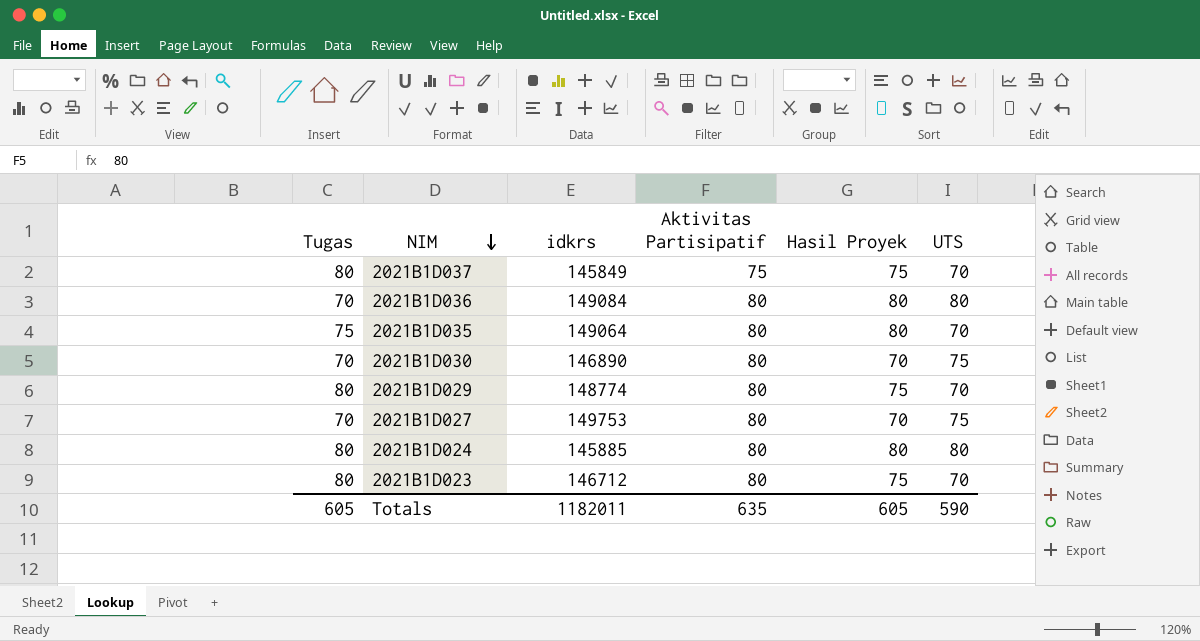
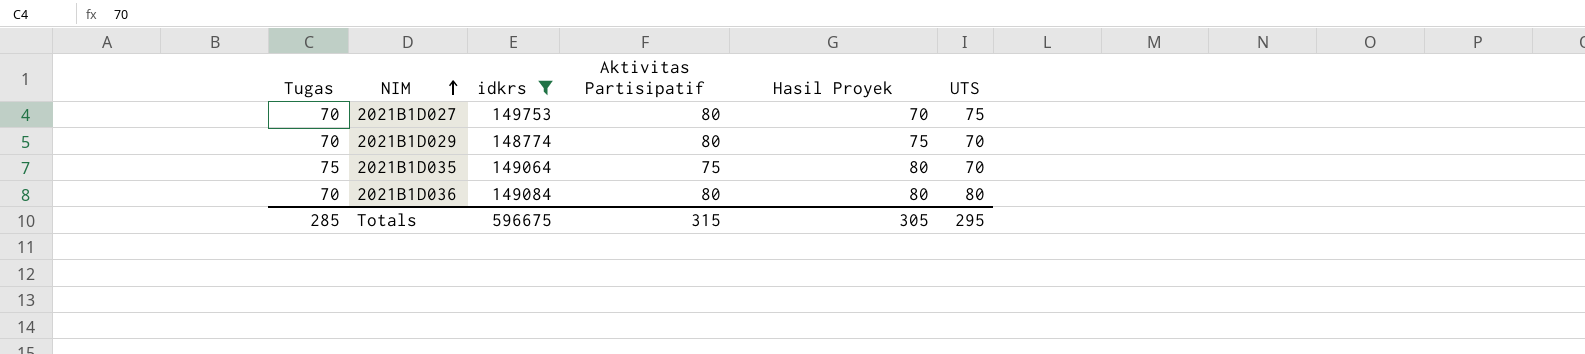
filter: none -> idkrs >= 148774
row order: NIM descending -> NIM ascending
2021B1D029 | Tugas: 80 -> 70
2021B1D035 | Aktivitas Partisipatif: 80 -> 75
Totals | Tugas: 605 -> 285
Totals | idkrs: 1182011 -> 596675
Totals | Aktivitas Partisipatif: 635 -> 315
Totals | Hasil Proyek: 605 -> 305
Totals | UTS: 590 -> 295

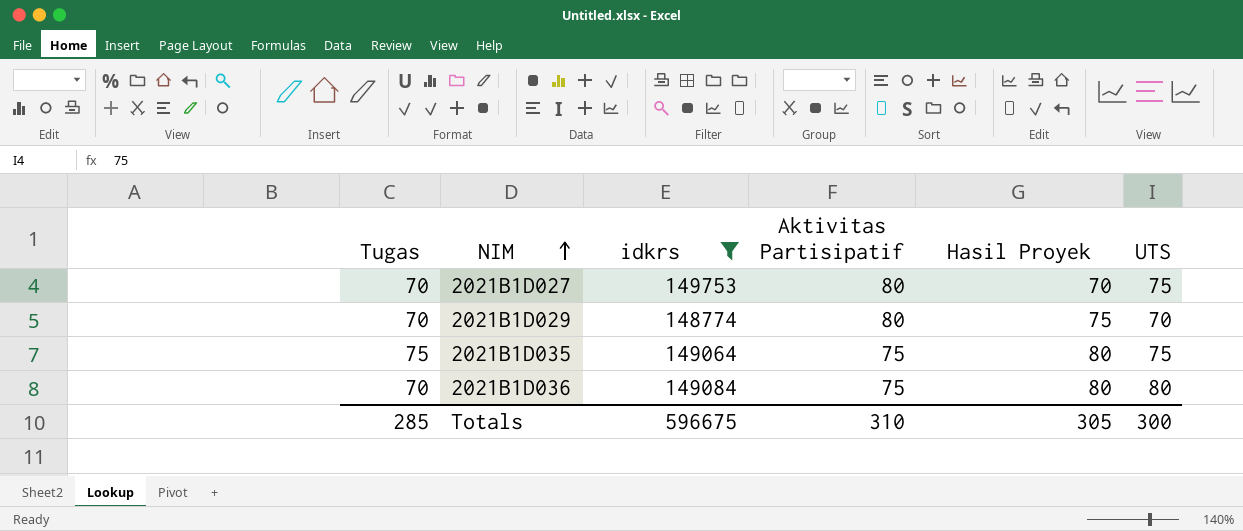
2021B1D035 | UTS: 70 -> 75
2021B1D036 | Aktivitas Partisipatif: 80 -> 75
Totals | Aktivitas Partisipatif: 315 -> 310
Totals | UTS: 295 -> 300

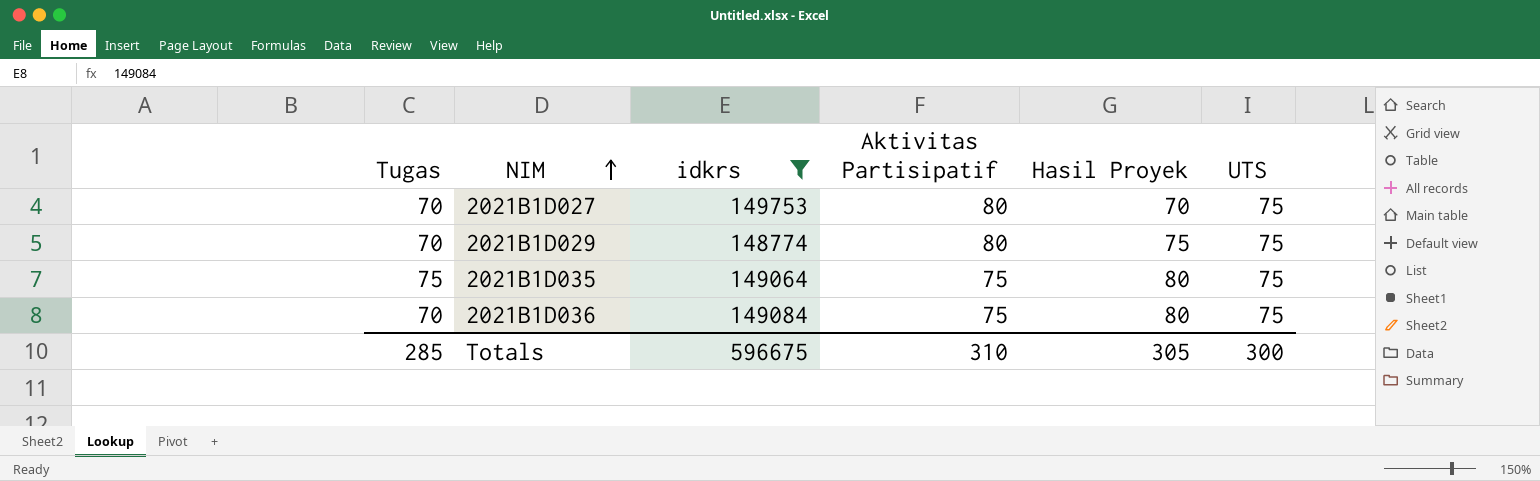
2021B1D029 | UTS: 70 -> 75
2021B1D036 | UTS: 80 -> 75

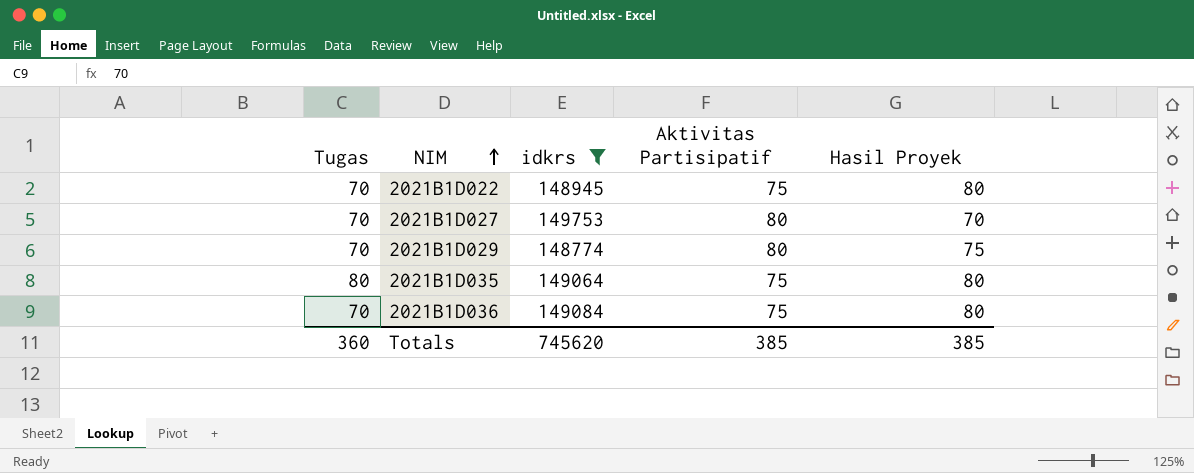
column UTS | position: 6 -> none
row 2021B1D022: none -> 70 | 148945 | 75 | 80
2021B1D035 | Tugas: 75 -> 80
Totals | Tugas: 285 -> 360
Totals | idkrs: 596675 -> 745620
Totals | Aktivitas Partisipatif: 310 -> 385
Totals | Hasil Proyek: 305 -> 385

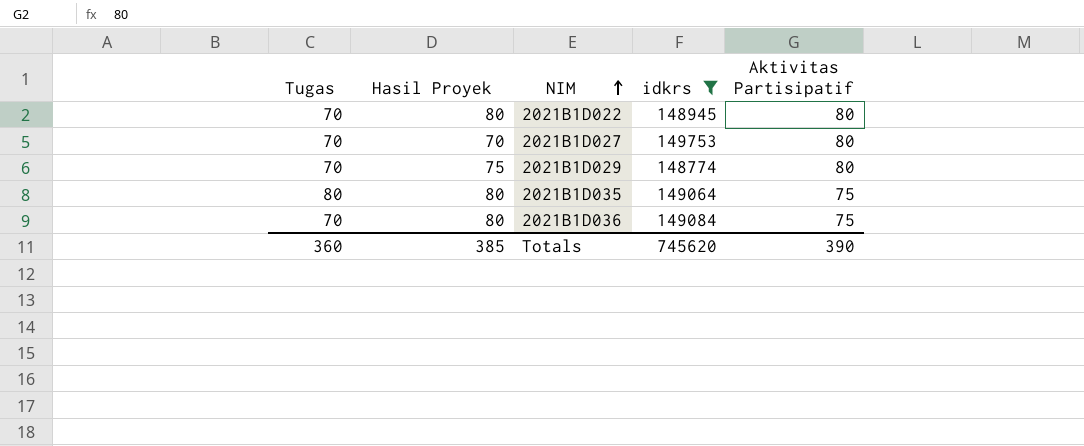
column Hasil Proyek | position: 5 -> 2
2021B1D022 | Aktivitas Partisipatif: 75 -> 80
Totals | Aktivitas Partisipatif: 385 -> 390

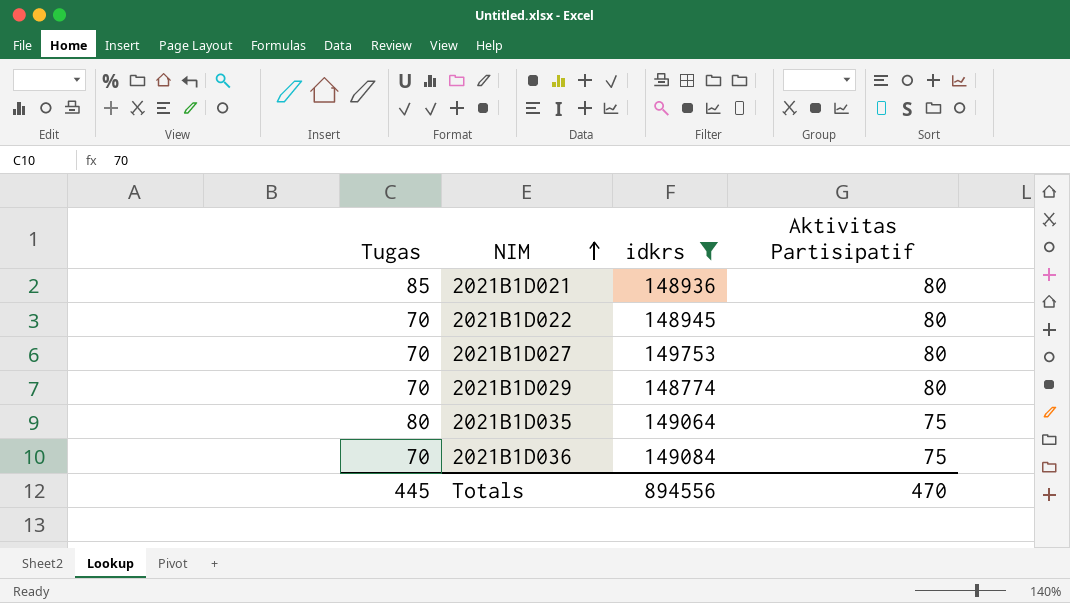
column Hasil Proyek | position: 2 -> none
row 2021B1D021: none -> 85 | 148936 | 80
Totals | Tugas: 360 -> 445
Totals | idkrs: 745620 -> 894556
Totals | Aktivitas Partisipatif: 390 -> 470

